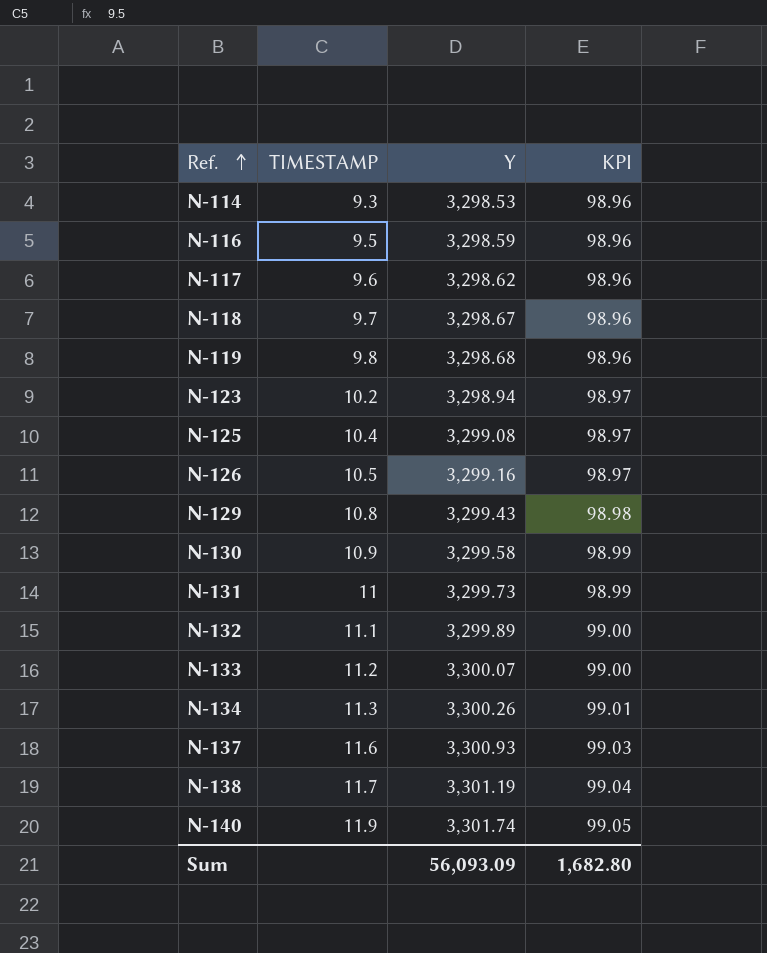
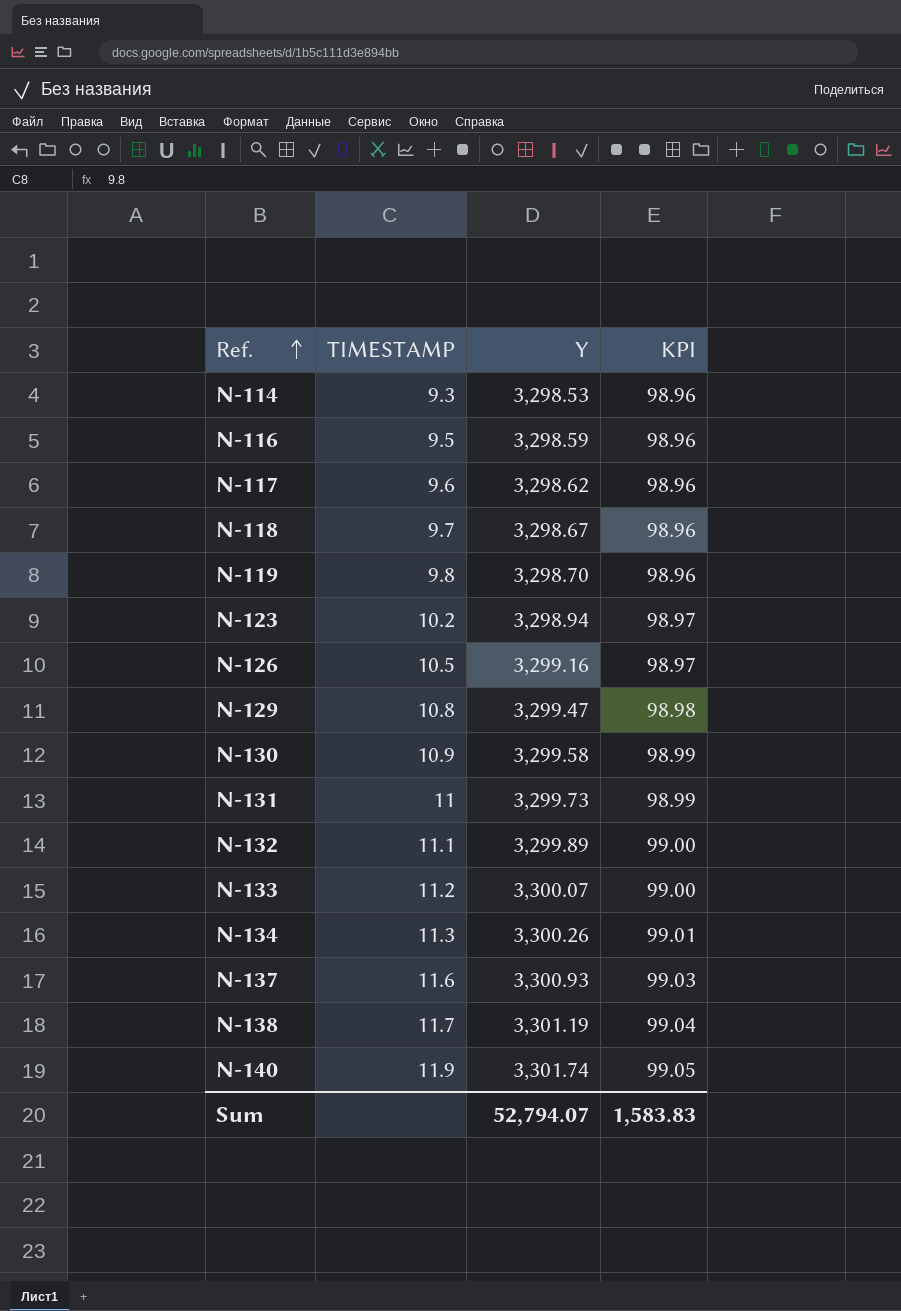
row N-125: 10.4 | 3,299.08 | 98.97 -> none
N-119 | Y: 3,298.68 -> 3,298.70
N-129 | Y: 3,299.43 -> 3,299.47
Sum | Y: 56,093.09 -> 52,794.07
Sum | KPI: 1,682.80 -> 1,583.83

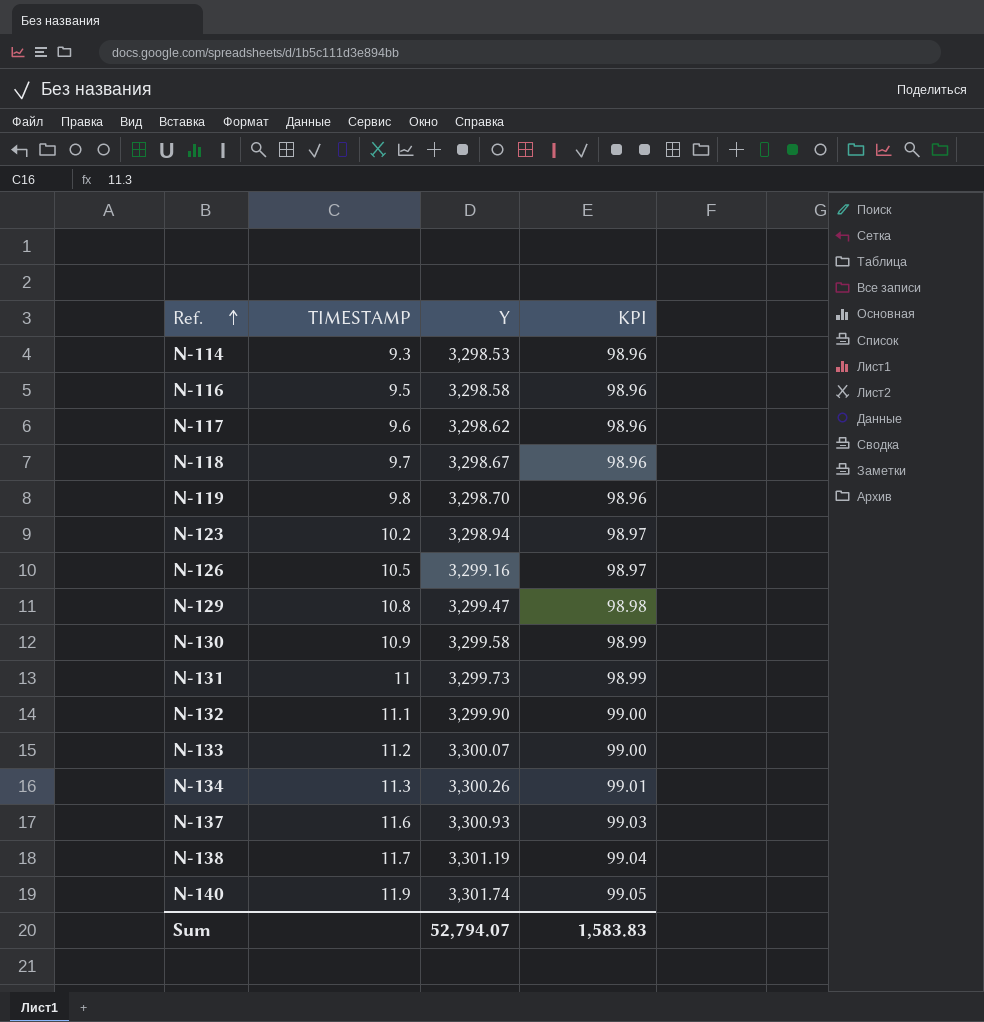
N-116 | Y: 3,298.59 -> 3,298.58
N-132 | Y: 3,299.89 -> 3,299.90

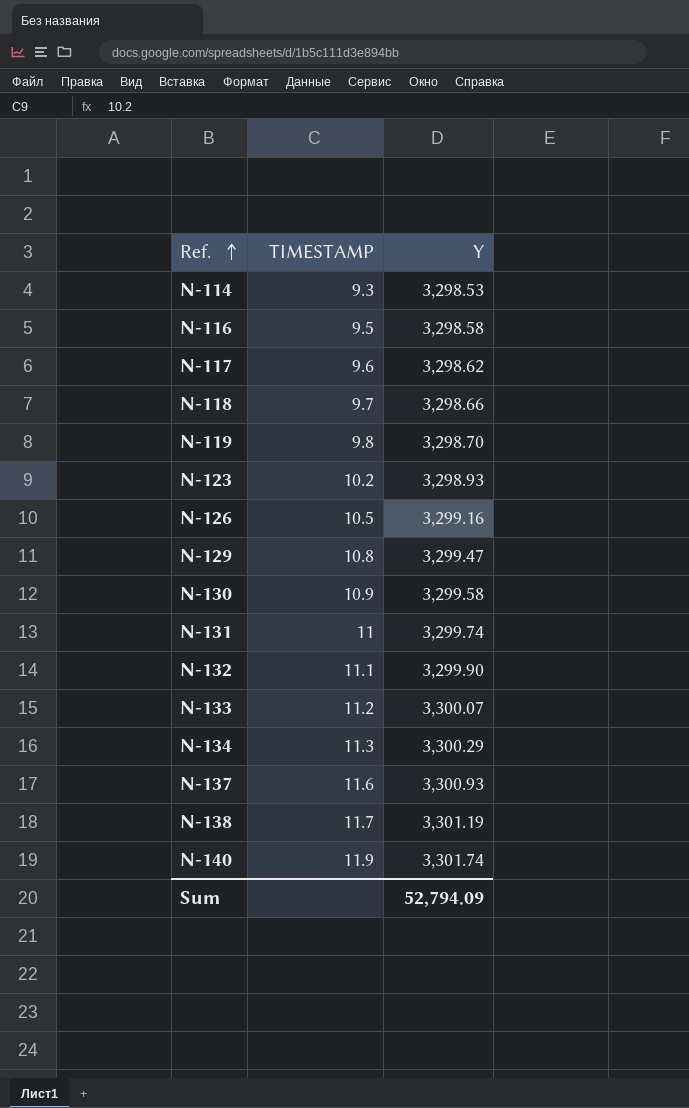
column KPI | formula: [Y] * 0.03 -> none
N-118 | Y: 3,298.67 -> 3,298.66
N-123 | Y: 3,298.94 -> 3,298.93
N-131 | Y: 3,299.73 -> 3,299.74
N-134 | Y: 3,300.26 -> 3,300.29
Sum | Y: 52,794.07 -> 52,794.09

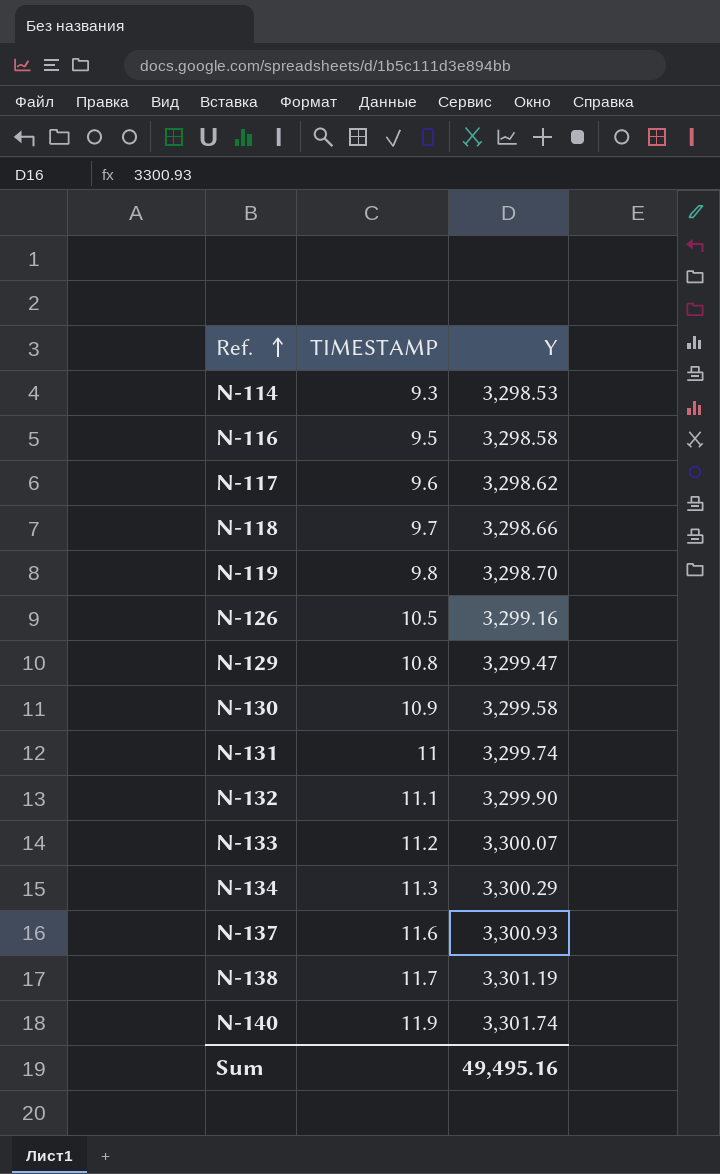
row N-123: 10.2 | 3,298.93 -> none
Sum | Y: 52,794.09 -> 49,495.16

